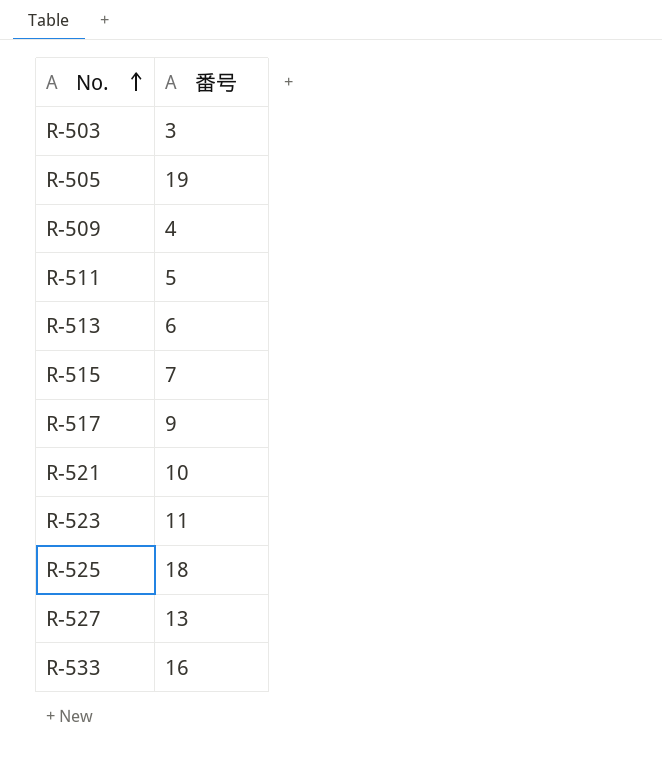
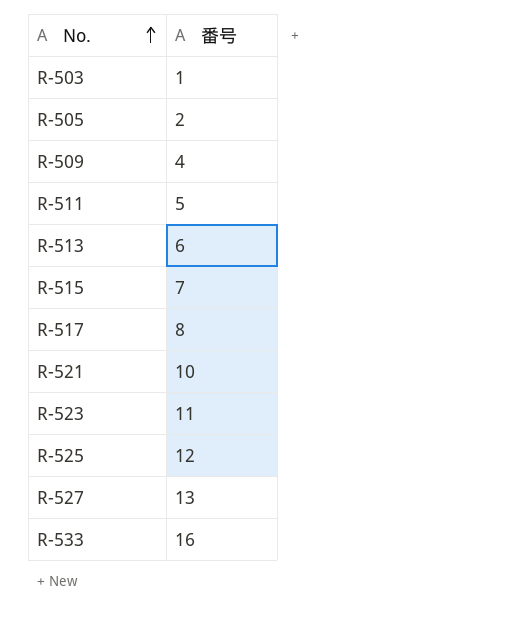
R-503 | 番号: 3 -> 1
R-505 | 番号: 19 -> 2
R-517 | 番号: 9 -> 8
R-525 | 番号: 18 -> 12

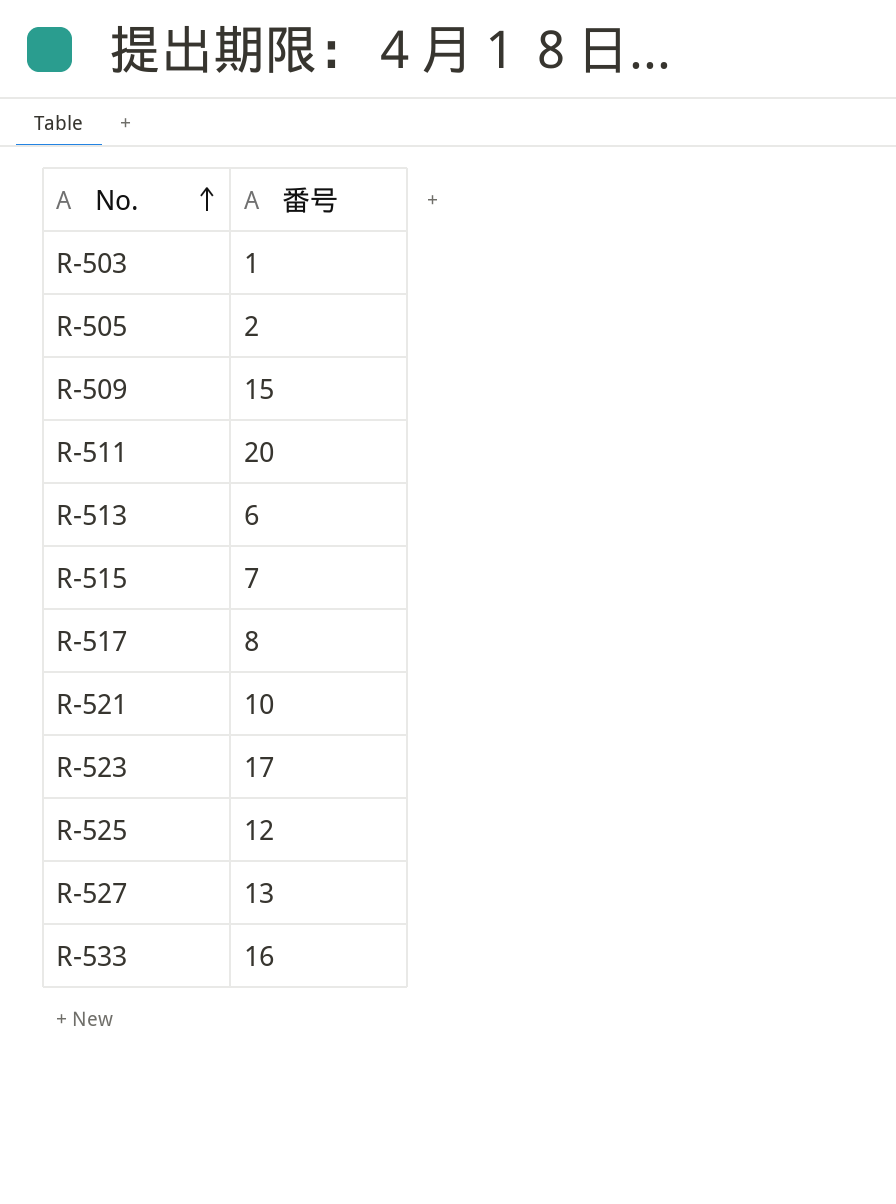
R-509 | 番号: 4 -> 15
R-511 | 番号: 5 -> 20
R-523 | 番号: 11 -> 17

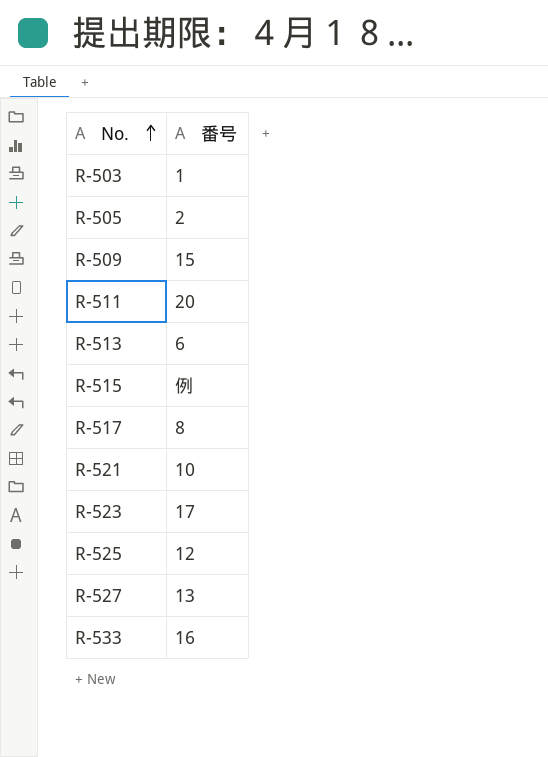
R-515 | 番号: 7 -> 例

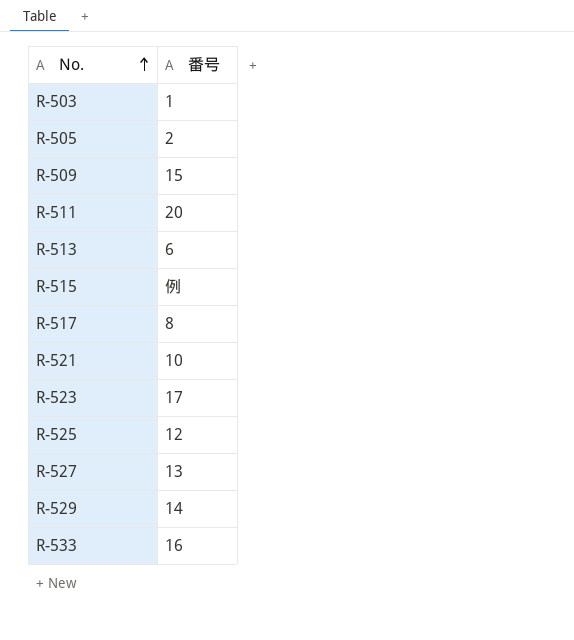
row R-529: none -> 14

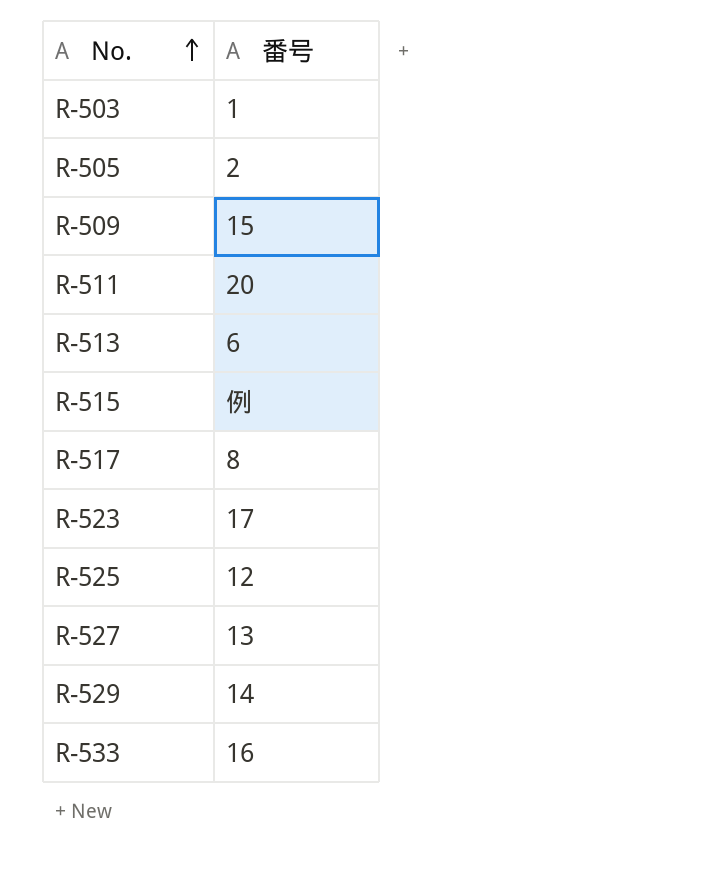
row R-521: 10 -> none

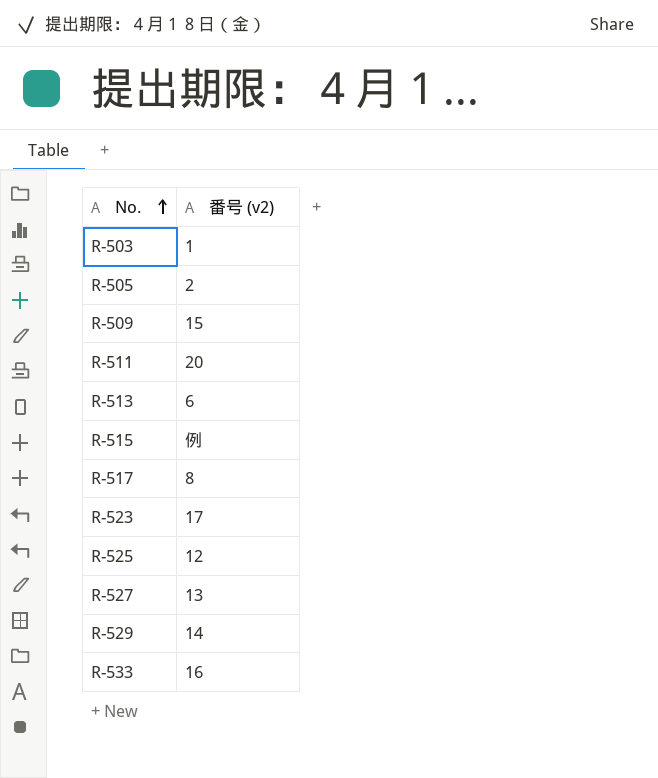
column name: 番号 -> 番号 (v2)

